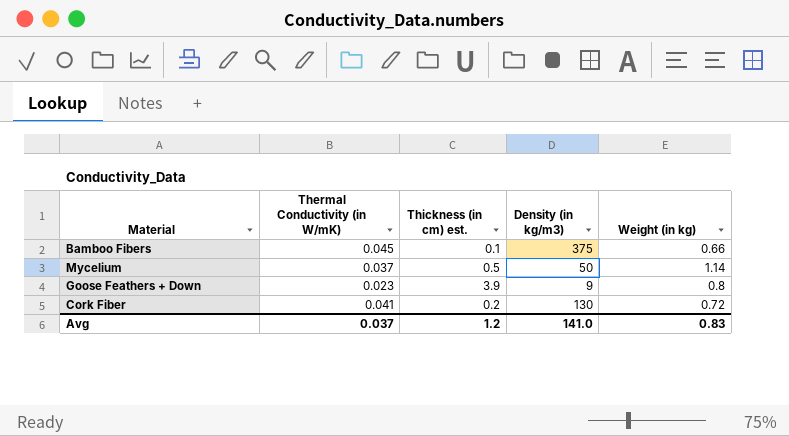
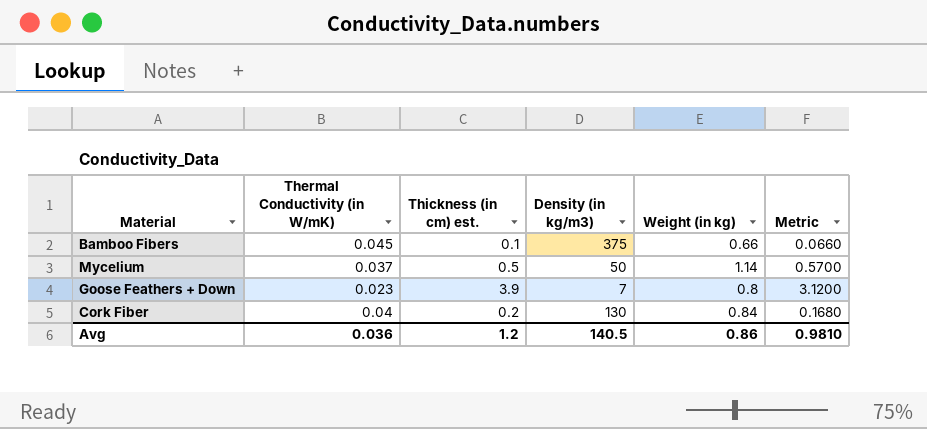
column Metric | formula: none -> [Thickness (in cm) est.] * [Weight (in kg)]
Goose Feathers + Down | Density (in kg/m3): 9 -> 7
Cork Fiber | Thermal Conductivity (in W/mK): 0.041 -> 0.04
Cork Fiber | Weight (in kg): 0.72 -> 0.84
Avg | Thermal Conductivity (in W/mK): 0.037 -> 0.036
Avg | Density (in kg/m3): 141.0 -> 140.5
Avg | Weight (in kg): 0.83 -> 0.86

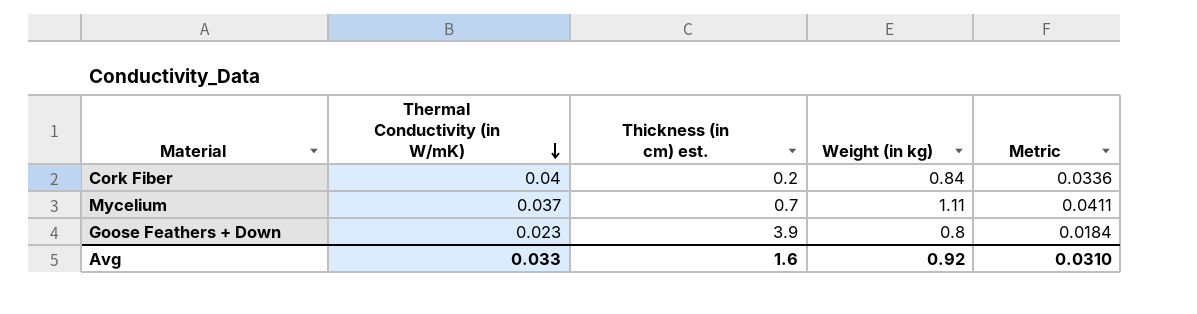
row order: none -> Thermal Conductivity (in W/mK) descending
column Density (in kg/m3) | position: 4 -> none
column Metric | formula: [Thickness (in cm) est.] * [Weight (in kg)] -> [Thermal Conductivity (in W/mK)] * [Weight (in kg)]
row Bamboo Fibers: 0.045 | 0.1 | 375 | 0.66 | 0.0660 -> none
Mycelium | Thickness (in cm) est.: 0.5 -> 0.7
Mycelium | Weight (in kg): 1.14 -> 1.11
Avg | Thermal Conductivity (in W/mK): 0.036 -> 0.033
Avg | Thickness (in cm) est.: 1.2 -> 1.6
Avg | Weight (in kg): 0.86 -> 0.92
Avg | Metric: 0.9810 -> 0.0310

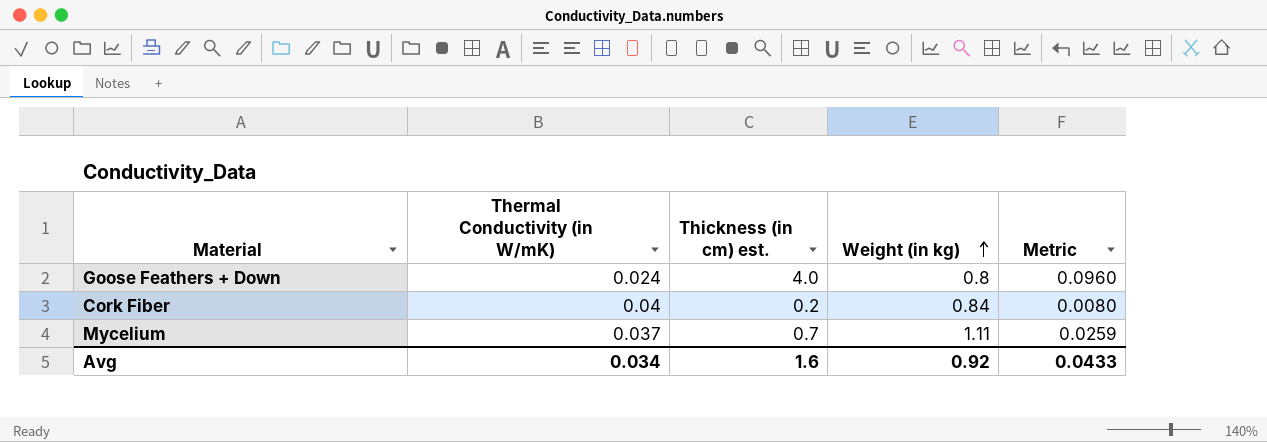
row order: Thermal Conductivity (in W/mK) descending -> Weight (in kg) ascending
column Metric | formula: [Thermal Conductivity (in W/mK)] * [Weight (in kg)] -> [Thermal Conductivity (in W/mK)] * [Thickness (in cm) est.]
Goose Feathers + Down | Thermal Conductivity (in W/mK): 0.023 -> 0.024
Goose Feathers + Down | Thickness (in cm) est.: 3.9 -> 4.0
Avg | Thermal Conductivity (in W/mK): 0.033 -> 0.034
Avg | Metric: 0.0310 -> 0.0433

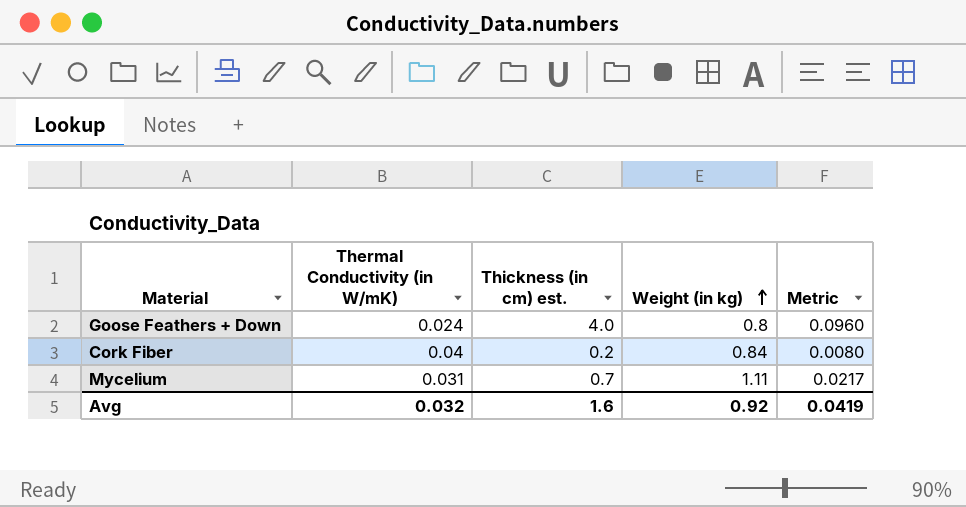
Mycelium | Thermal Conductivity (in W/mK): 0.037 -> 0.031
Mycelium | Metric: 0.0259 -> 0.0217
Avg | Thermal Conductivity (in W/mK): 0.034 -> 0.032
Avg | Metric: 0.0433 -> 0.0419

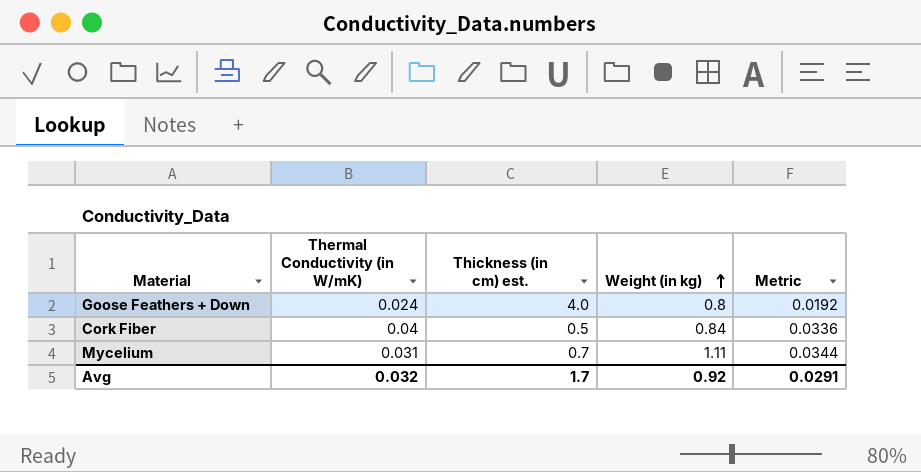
column Metric | formula: [Thermal Conductivity (in W/mK)] * [Thickness (in cm) est.] -> [Thermal Conductivity (in W/mK)] * [Weight (in kg)]
Cork Fiber | Thickness (in cm) est.: 0.2 -> 0.5
Avg | Thickness (in cm) est.: 1.6 -> 1.7
Avg | Metric: 0.0419 -> 0.0291

